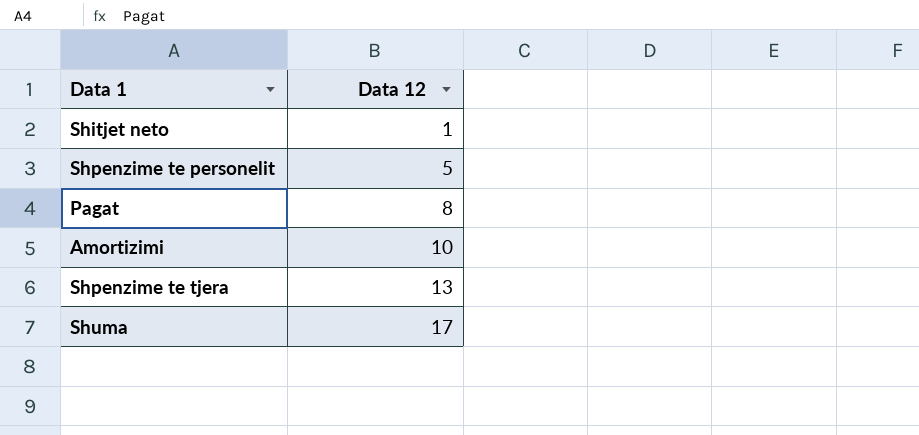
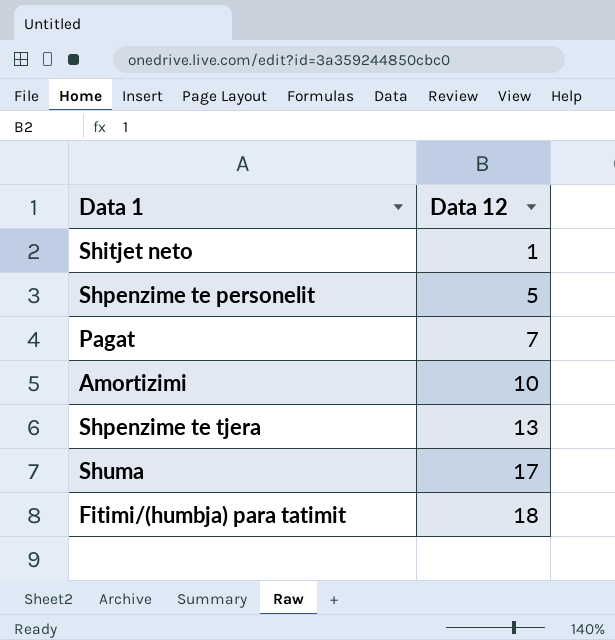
Pagat | Data 12: 8 -> 7
row Fitimi/(humbja) para tatimit: none -> 18

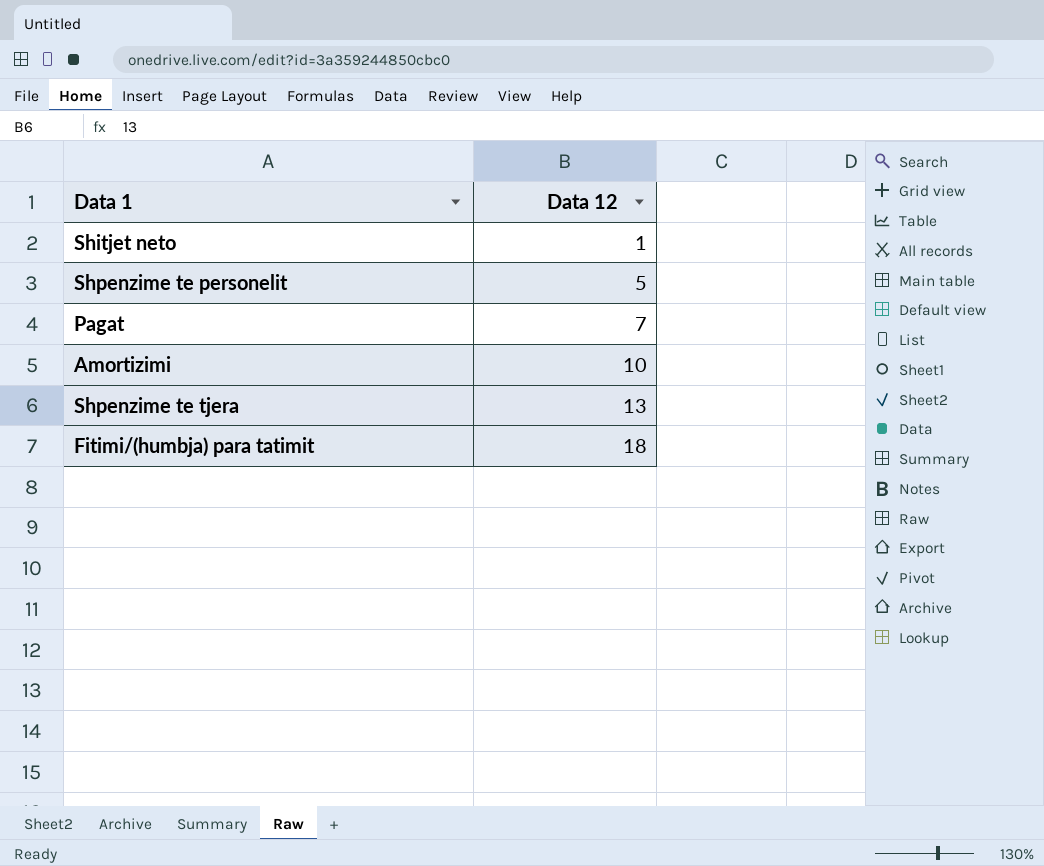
row Shuma: 17 -> none

